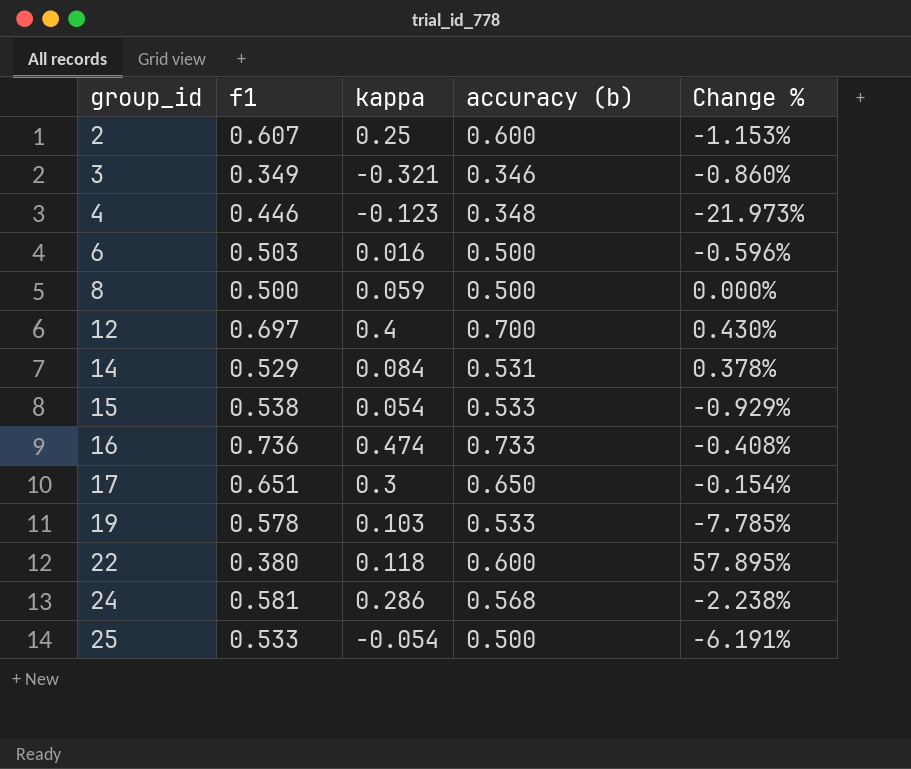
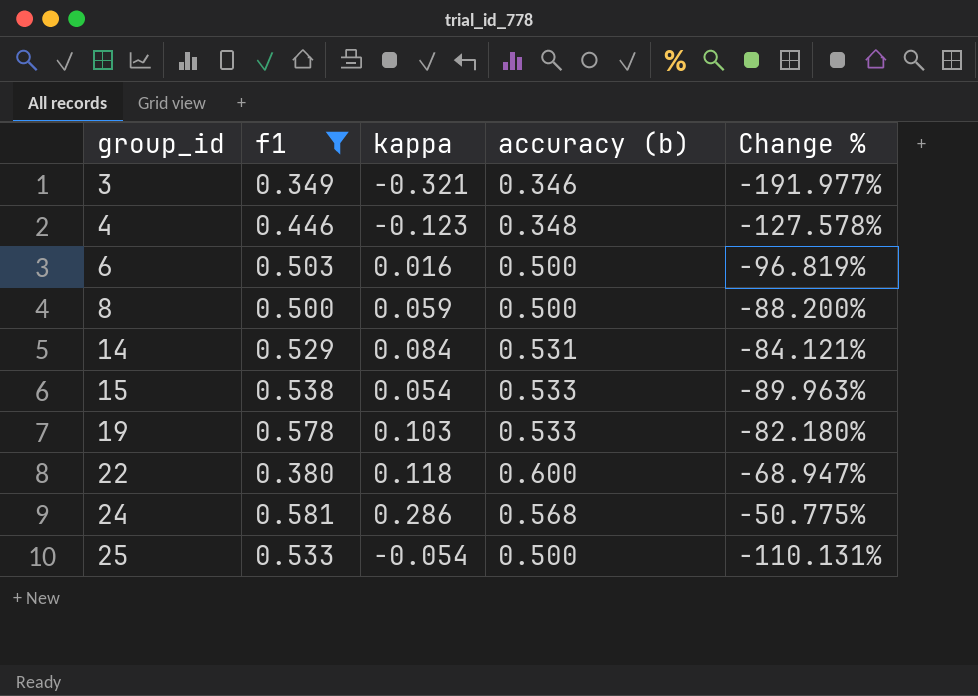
filter: none -> f1 <= 0.581
column Change % | formula: ([accuracy (b)] - [f1]) / [f1] -> ([kappa] - [f1]) / [f1]

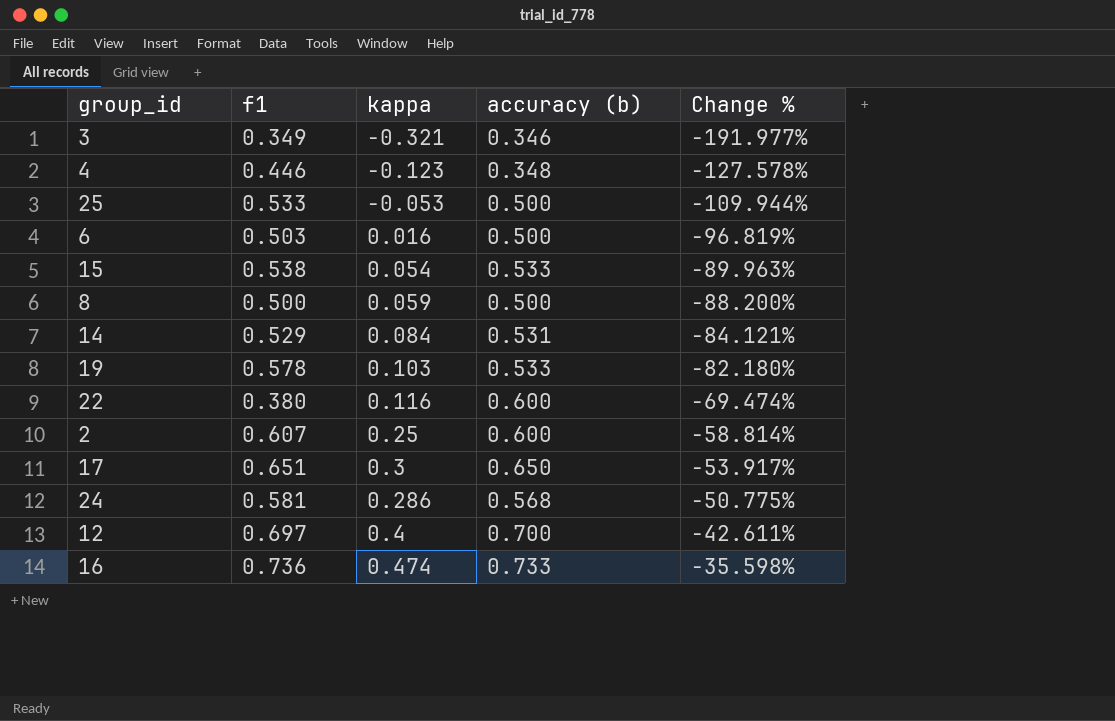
filter: f1 <= 0.581 -> none
row order: group_id ascending -> Change % ascending
25 | kappa: -0.054 -> -0.053
25 | Change %: -110.131% -> -109.944%
22 | kappa: 0.118 -> 0.116
22 | Change %: -68.947% -> -69.474%

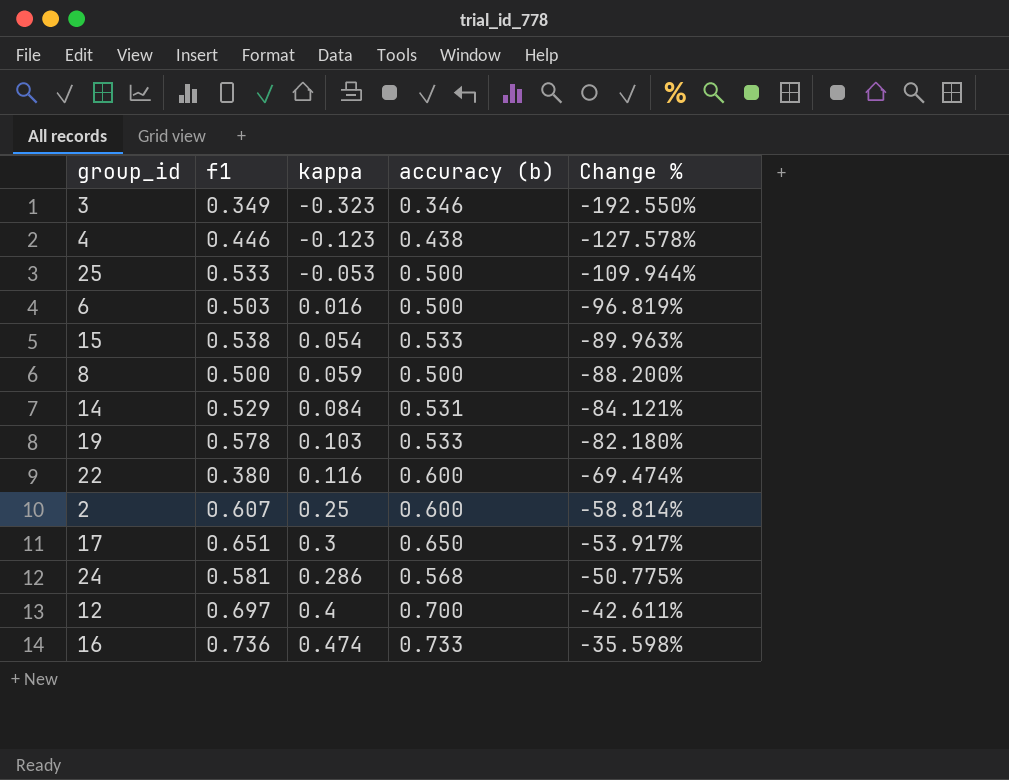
3 | kappa: -0.321 -> -0.323
3 | Change %: -191.977% -> -192.550%
4 | accuracy (b): 0.348 -> 0.438

